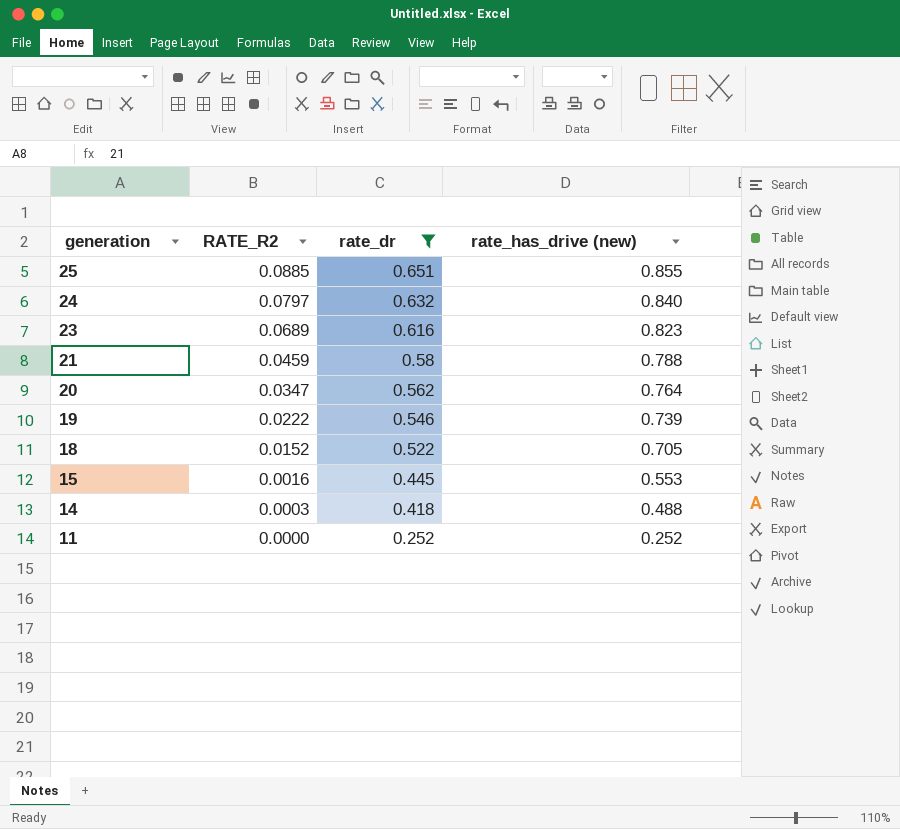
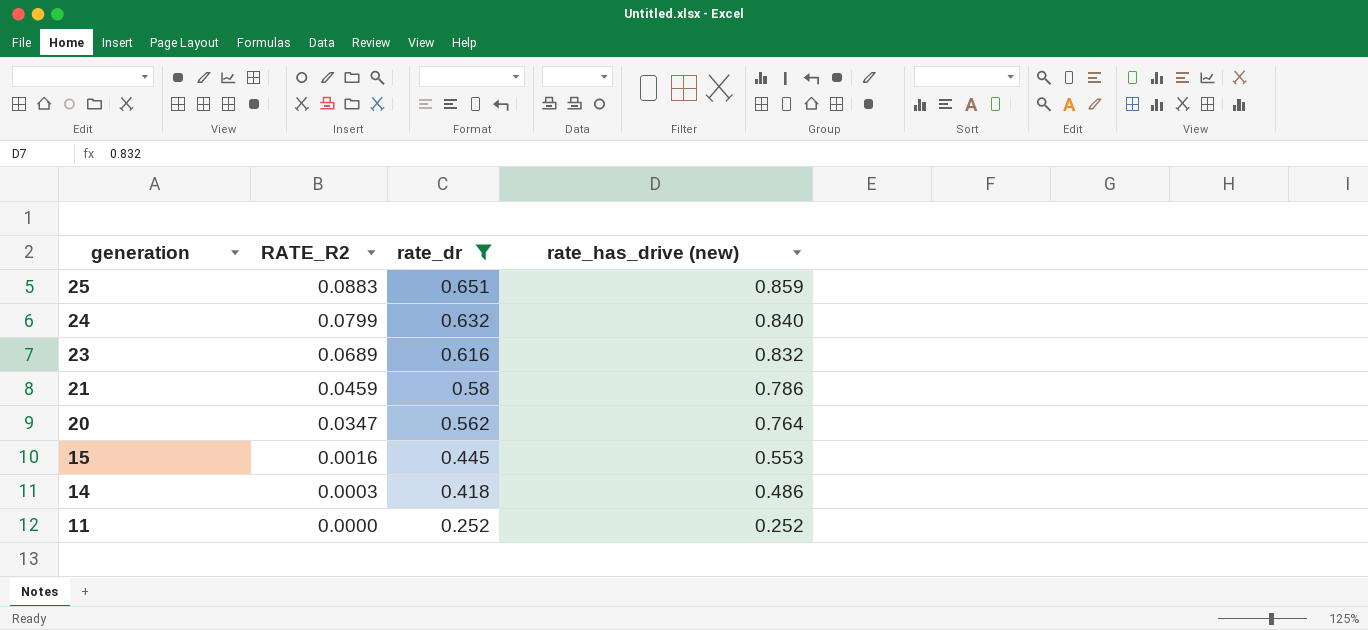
row 19: 0.0222 | 0.546 | 0.739 -> none
row 18: 0.0152 | 0.522 | 0.705 -> none
25 | RATE_R2: 0.0885 -> 0.0883
25 | rate_has_drive (new): 0.855 -> 0.859
24 | RATE_R2: 0.0797 -> 0.0799
23 | rate_has_drive (new): 0.823 -> 0.832
21 | rate_has_drive (new): 0.788 -> 0.786
14 | rate_has_drive (new): 0.488 -> 0.486

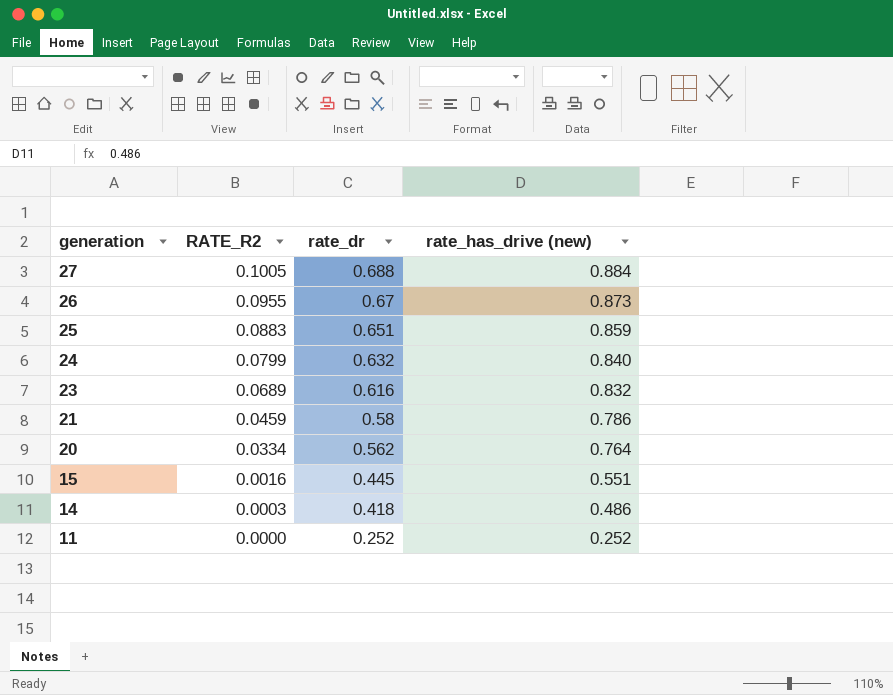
filter: rate_dr <= 0.651 -> none
20 | RATE_R2: 0.0347 -> 0.0334
15 | rate_has_drive (new): 0.553 -> 0.551

